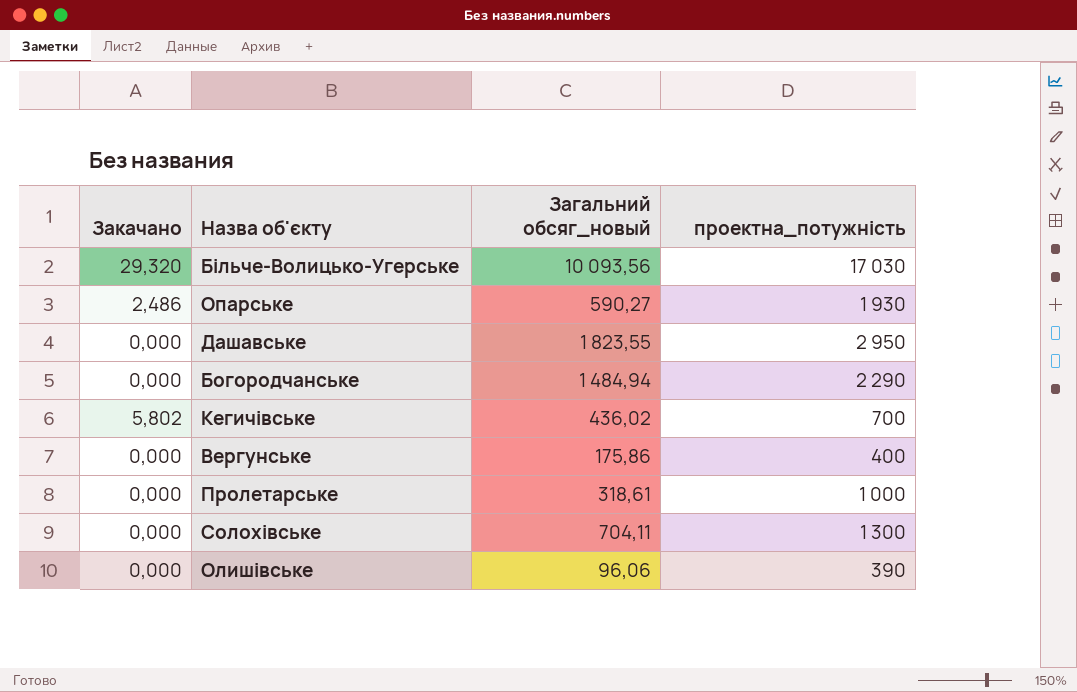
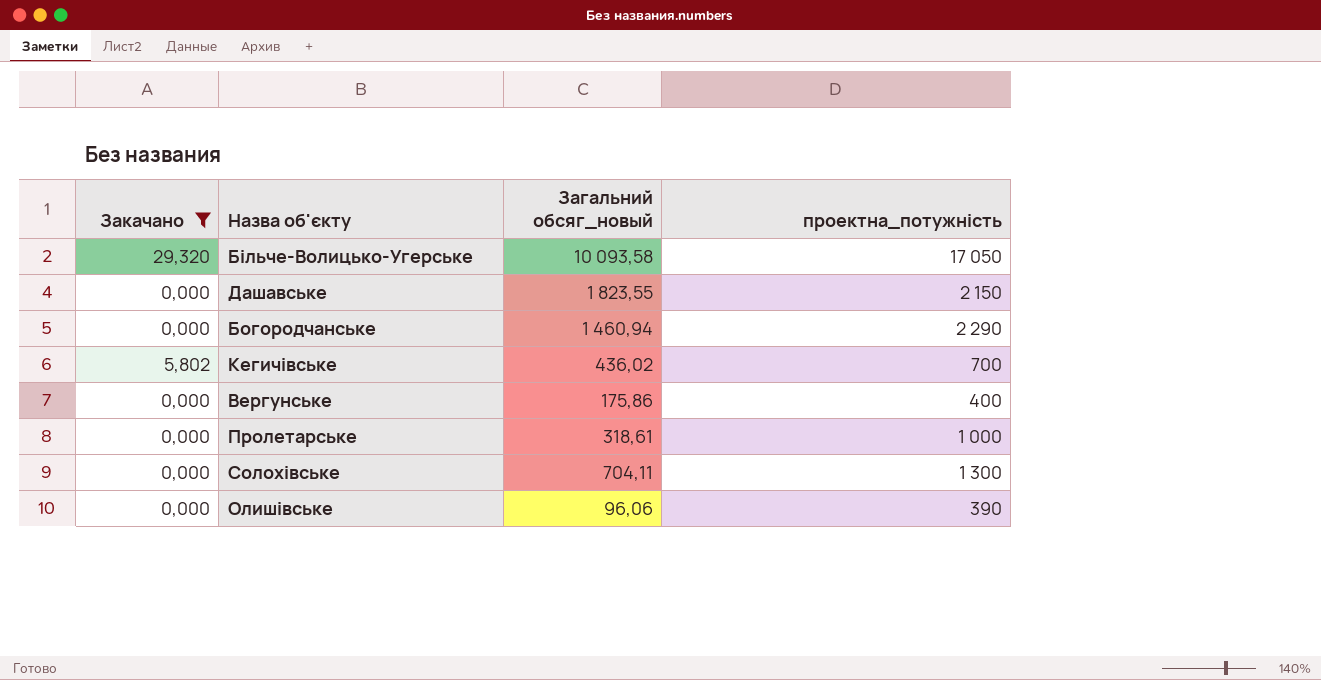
filter: none -> Закачано != 2,486
Більче-Волицько-Угерське | Загальний обсяг_новый: 10 093,56 -> 10 093,58
Більче-Волицько-Угерське | проектна_потужність: 17 030 -> 17 050
Дашавське | проектна_потужність: 2 950 -> 2 150
Богородчанське | Загальний обсяг_новый: 1 484,94 -> 1 460,94

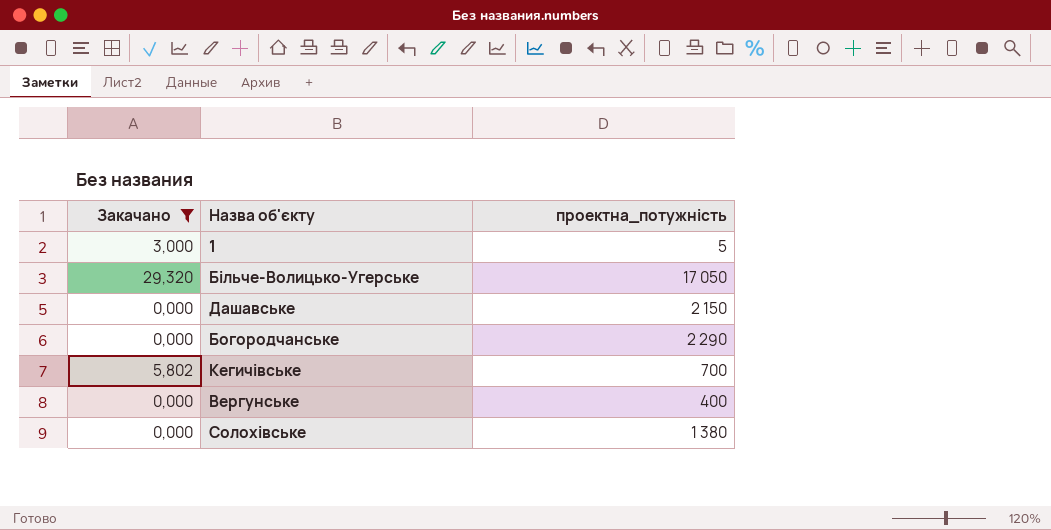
column Загальний обсяг_новый | position: 3 -> none
row Пролетарське: 0,000 | 318,61 | 1 000 -> none
row Олишівське: 0,000 | 96,06 | 390 -> none
row 1: none -> 3,000 | 5
Солохівське | проектна_потужність: 1 300 -> 1 380

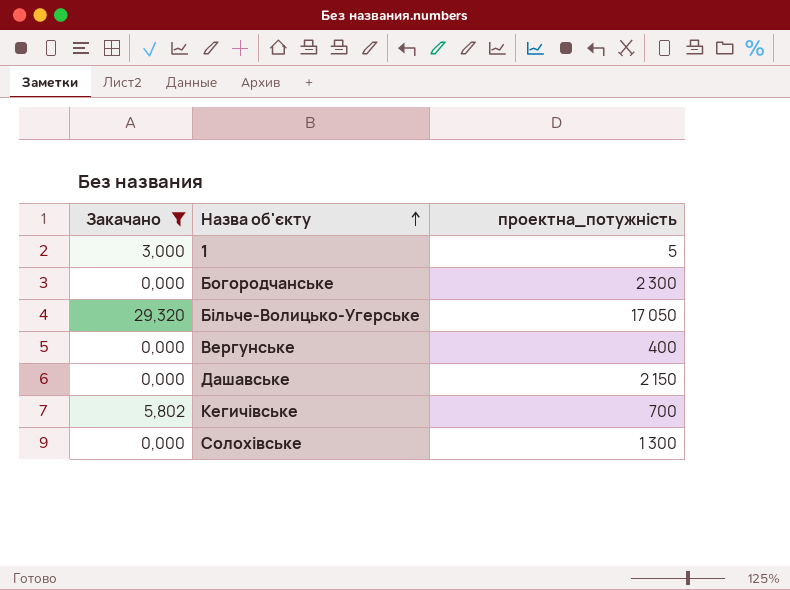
row order: none -> Назва об'єкту ascending
Богородчанське | проектна_потужність: 2 290 -> 2 300
Солохівське | проектна_потужність: 1 380 -> 1 300

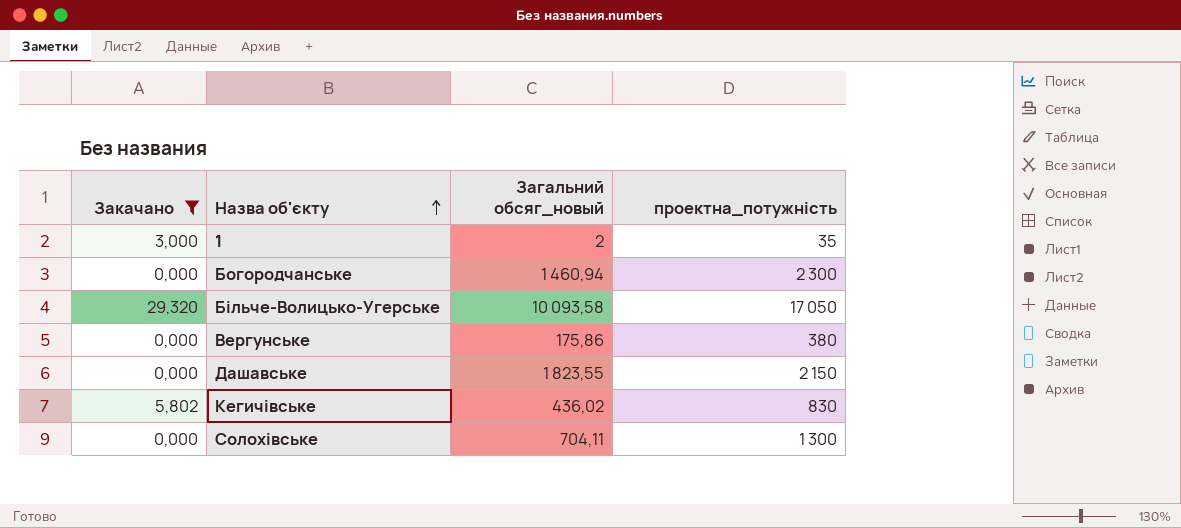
column Загальний обсяг_новый | position: none -> 3
1 | проектна_потужність: 5 -> 35
Вергунське | проектна_потужність: 400 -> 380
Кегичівське | проектна_потужність: 700 -> 830

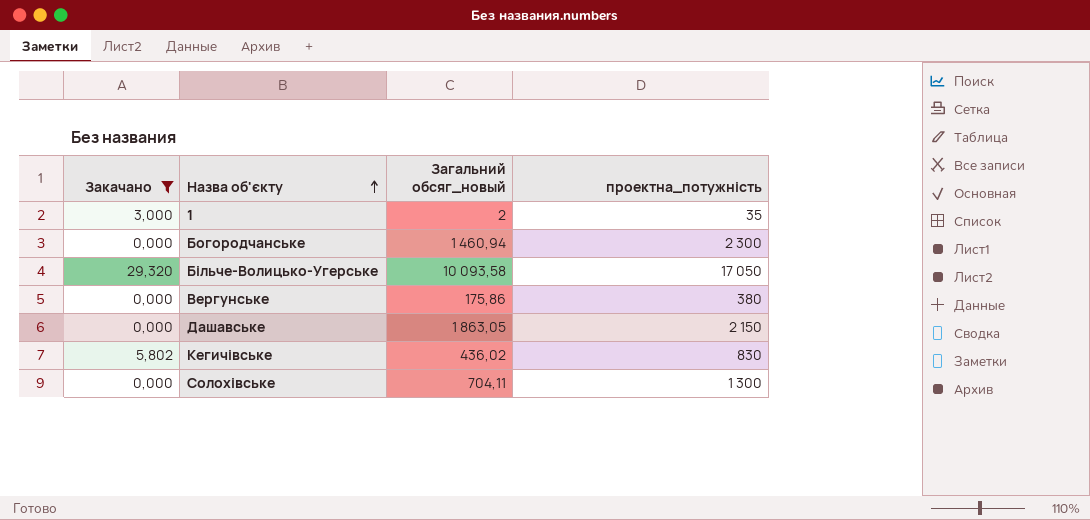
Дашавське | Загальний обсяг_новый: 1 823,55 -> 1 863,05

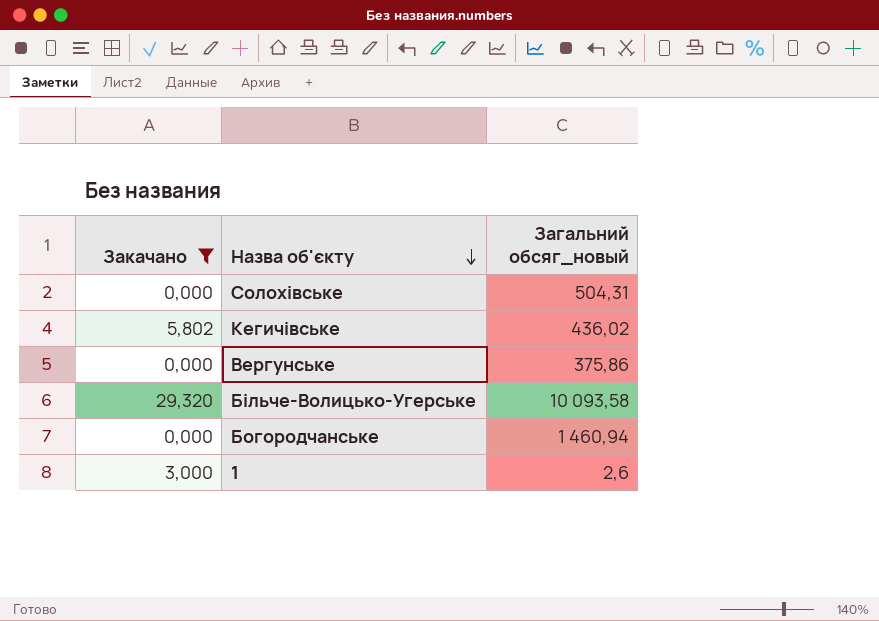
row order: Назва об'єкту ascending -> Назва об'єкту descending
column проектна_потужність | position: 4 -> none
row Дашавське: 0,000 | 1 863,05 | 2 150 -> none
Солохівське | Загальний обсяг_новый: 704,11 -> 504,31
Вергунське | Загальний обсяг_новый: 175,86 -> 375,86
1 | Загальний обсяг_новый: 2 -> 2,6

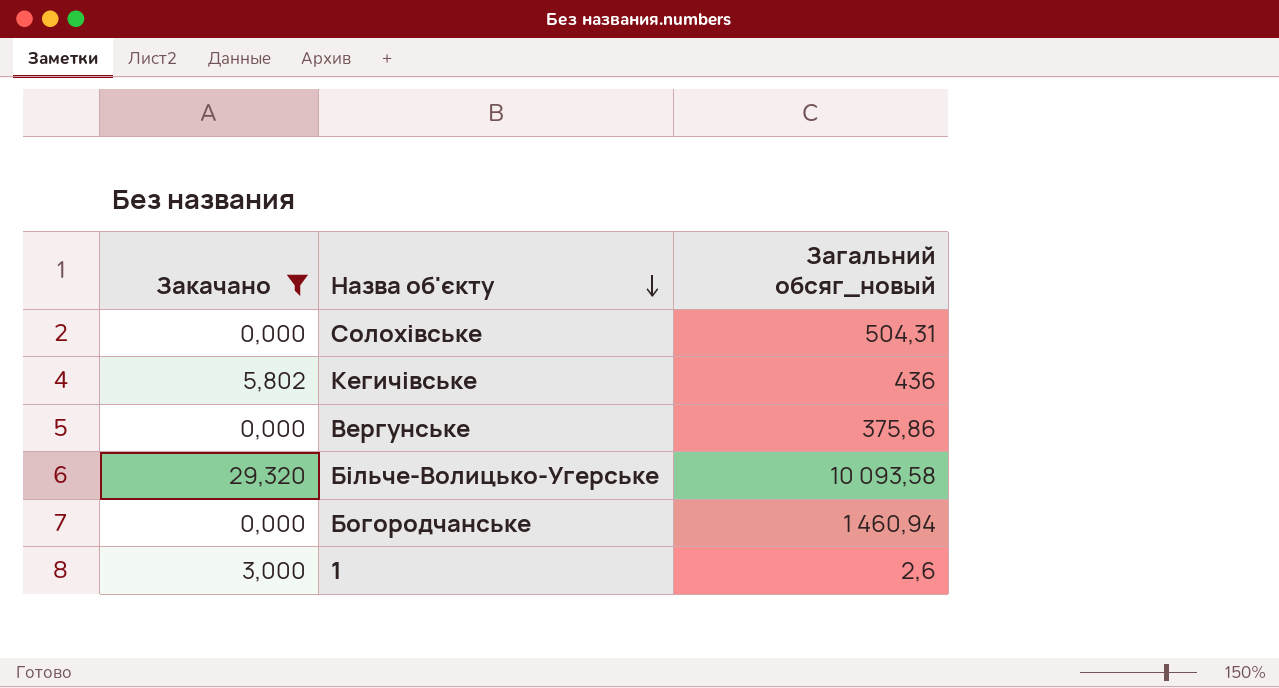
Кегичівське | Загальний обсяг_новый: 436,02 -> 436

